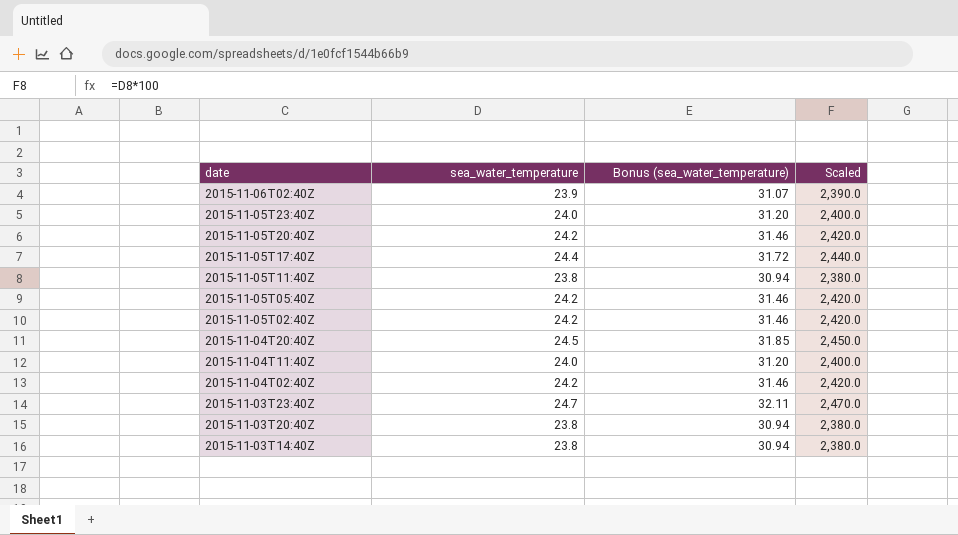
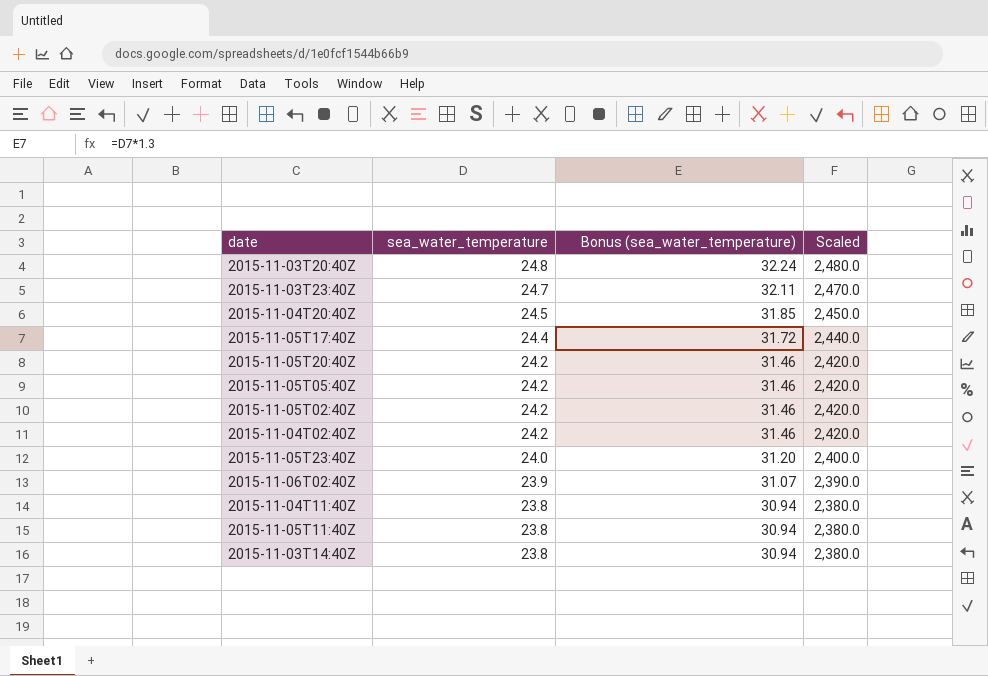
row order: date descending -> sea_water_temperature descending
2015-11-03T20:40Z | sea_water_temperature: 23.8 -> 24.8
2015-11-03T20:40Z | Bonus (sea_water_temperature): 30.94 -> 32.24
2015-11-03T20:40Z | Scaled: 2,380.0 -> 2,480.0
2015-11-04T11:40Z | sea_water_temperature: 24.0 -> 23.8
2015-11-04T11:40Z | Bonus (sea_water_temperature): 31.20 -> 30.94
2015-11-04T11:40Z | Scaled: 2,400.0 -> 2,380.0

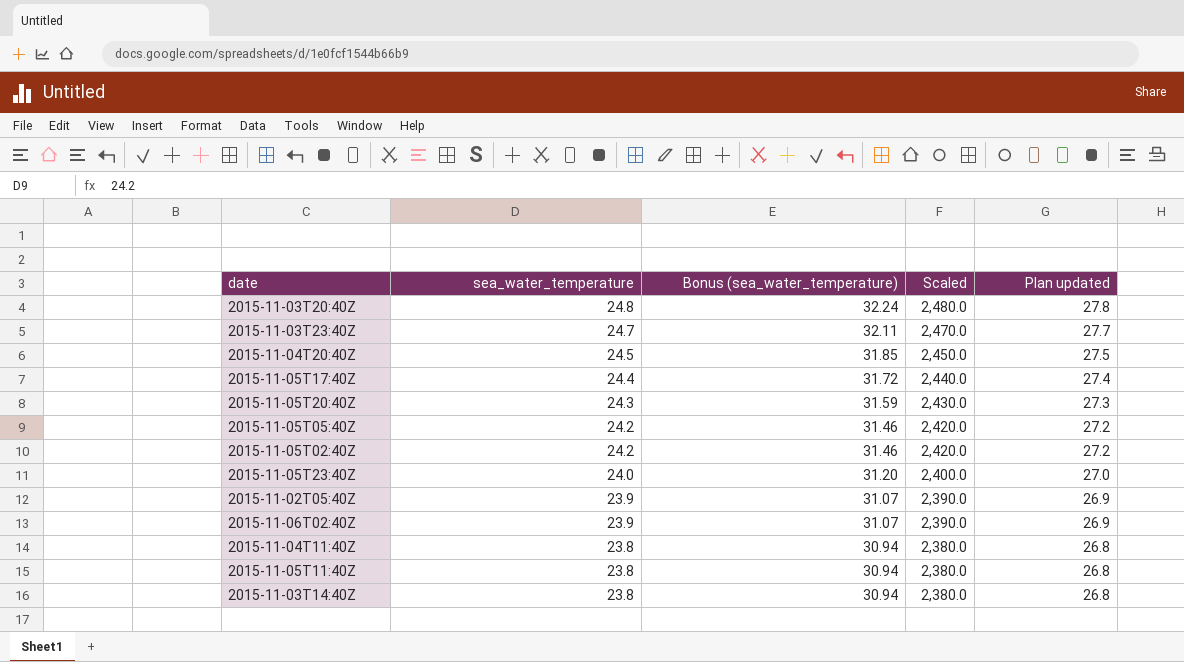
column Plan updated | formula: none -> [sea_water_temperature] + 3
row 2015-11-04T02:40Z: 24.2 | 31.46 | 2,420.0 -> none
2015-11-05T20:40Z | sea_water_temperature: 24.2 -> 24.3
2015-11-05T20:40Z | Bonus (sea_water_temperature): 31.46 -> 31.59
2015-11-05T20:40Z | Scaled: 2,420.0 -> 2,430.0
row 2015-11-02T05:40Z: none -> 23.9 | 31.07 | 2,390.0 | 26.9

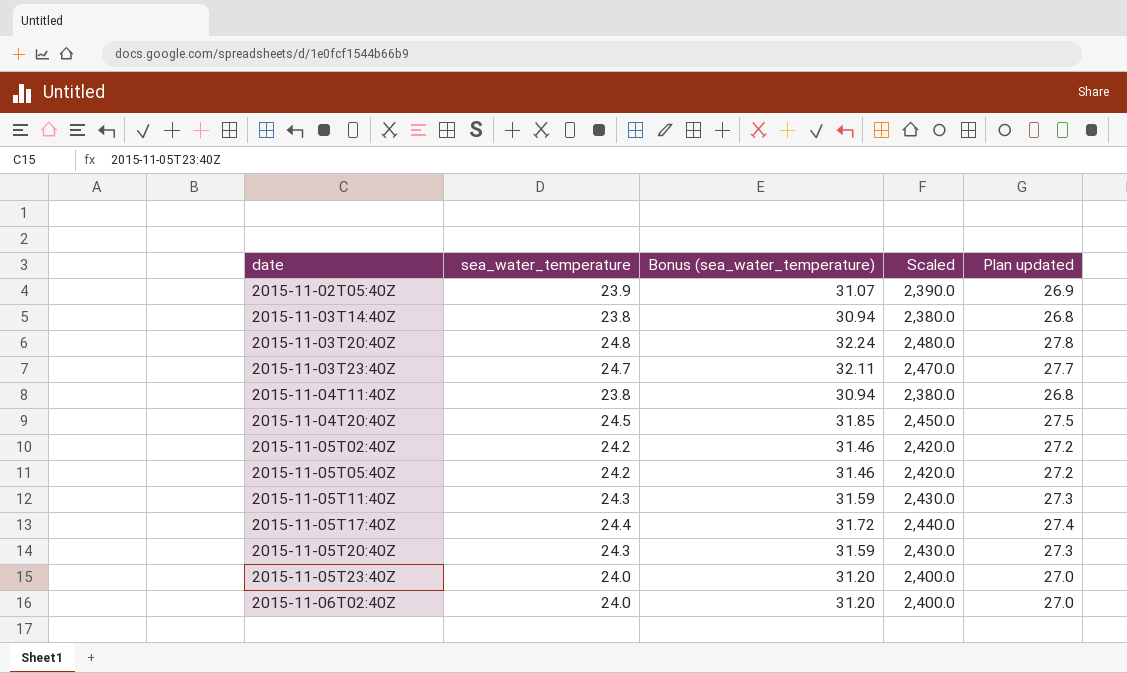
row order: sea_water_temperature descending -> date ascending
2015-11-05T11:40Z | sea_water_temperature: 23.8 -> 24.3
2015-11-05T11:40Z | Bonus (sea_water_temperature): 30.94 -> 31.59
2015-11-05T11:40Z | Scaled: 2,380.0 -> 2,430.0
2015-11-05T11:40Z | Plan updated: 26.8 -> 27.3
2015-11-06T02:40Z | sea_water_temperature: 23.9 -> 24.0
2015-11-06T02:40Z | Bonus (sea_water_temperature): 31.07 -> 31.20
2015-11-06T02:40Z | Scaled: 2,390.0 -> 2,400.0
2015-11-06T02:40Z | Plan updated: 26.9 -> 27.0

